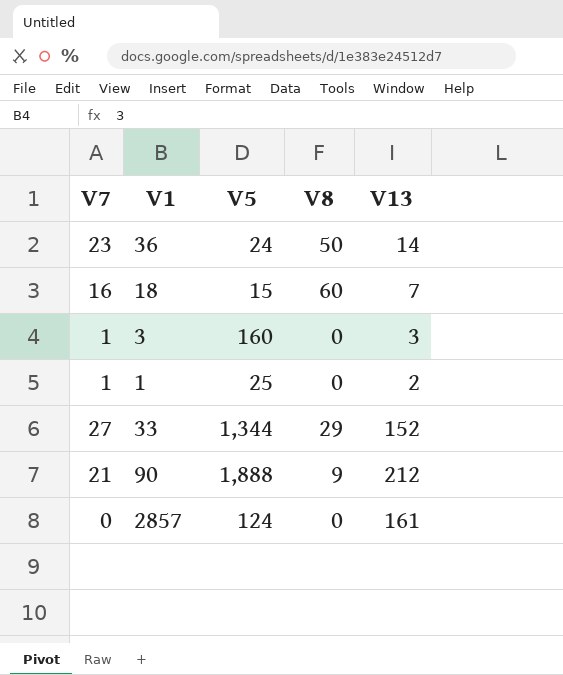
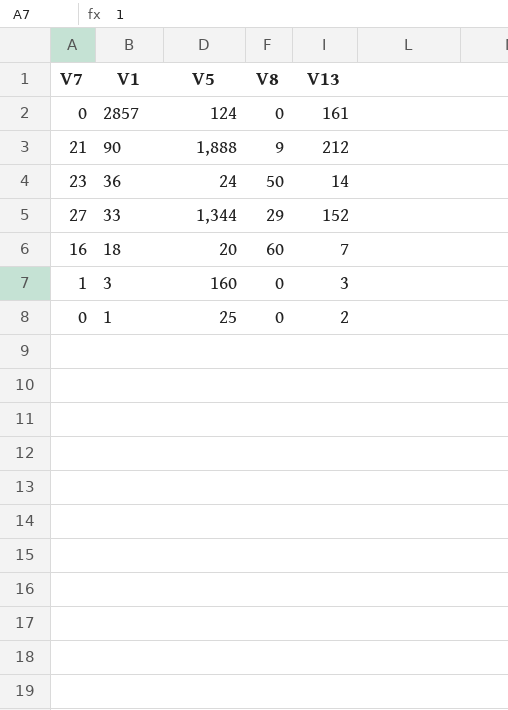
row order: none -> V1 descending
18 | V5: 15 -> 20
1 | V7: 1 -> 0

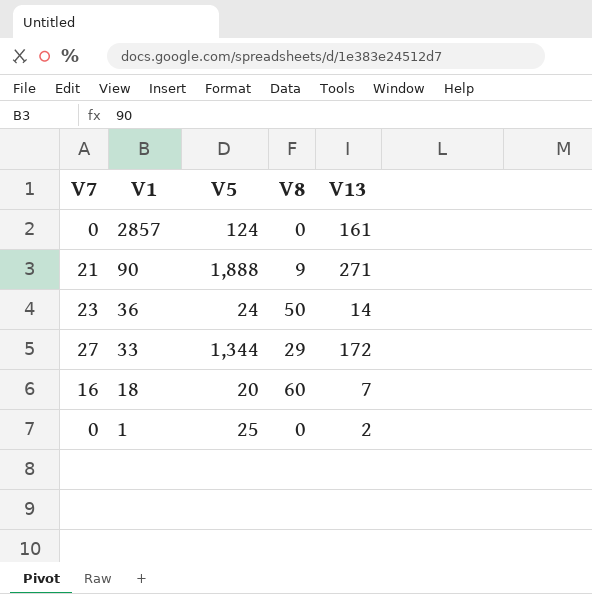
row 3: 1 | 160 | 0 | 3 -> none
90 | V13: 212 -> 271
33 | V13: 152 -> 172

